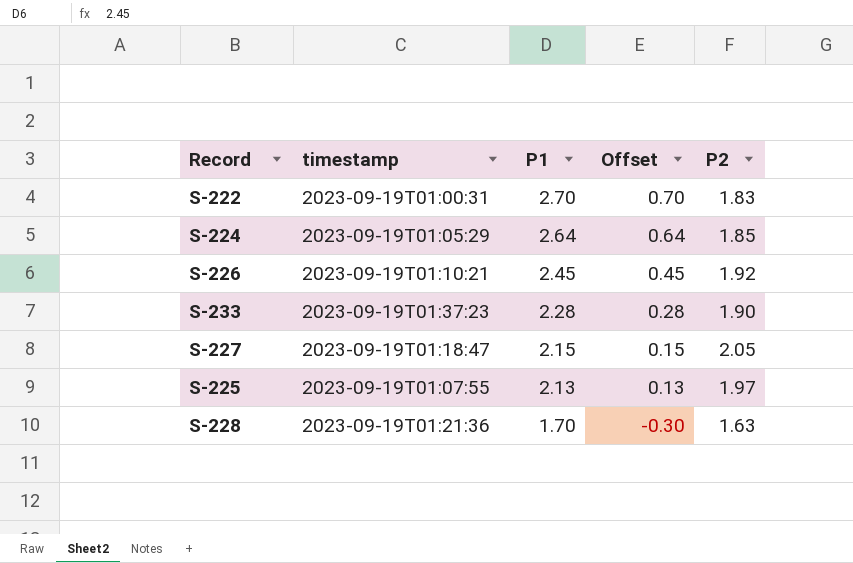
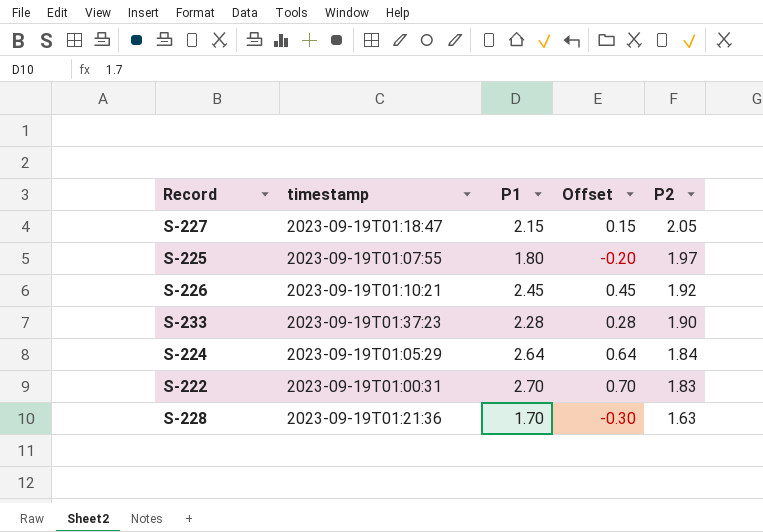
row order: P1 descending -> P2 descending
S-225 | P1: 2.13 -> 1.80
S-225 | Offset: 0.13 -> -0.20
S-224 | P2: 1.85 -> 1.84

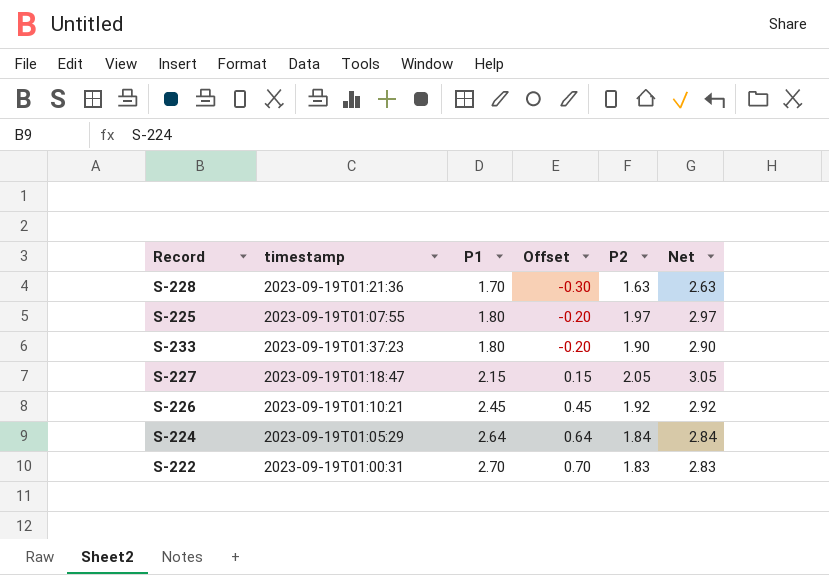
row order: P2 descending -> P1 ascending
column Net | formula: none -> [P2] + 1
S-233 | P1: 2.28 -> 1.80
S-233 | Offset: 0.28 -> -0.20

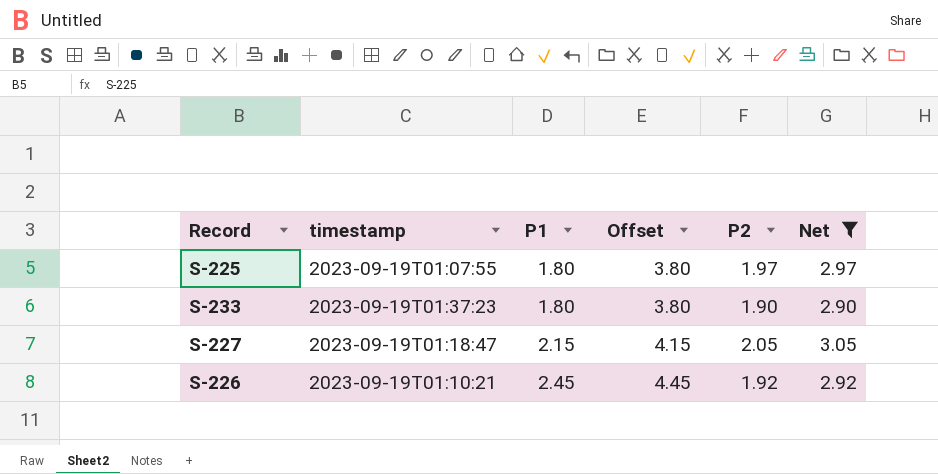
filter: none -> Net >= 2.90
column Offset | formula: [P1] - 2 -> [P1] + 2

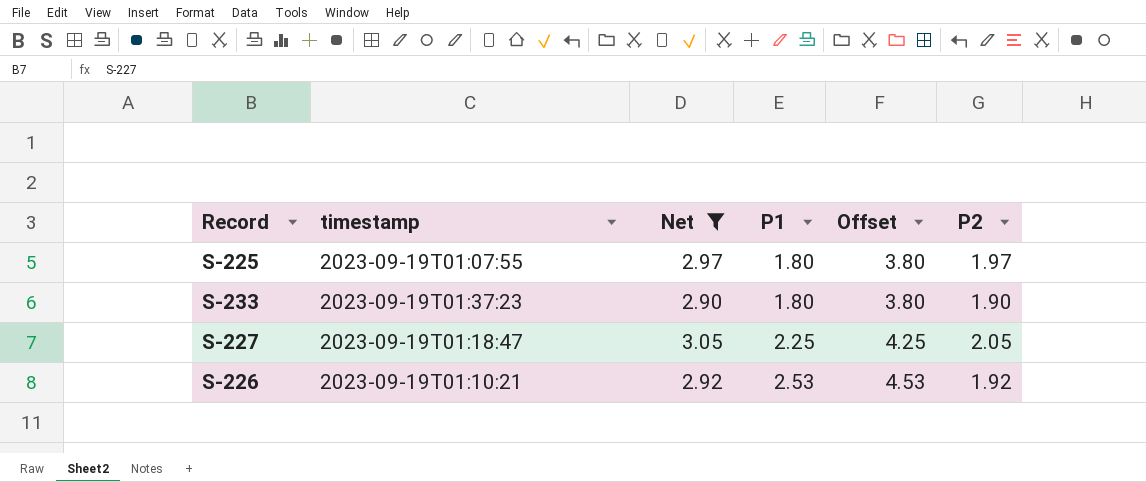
column Net | position: 6 -> 3
S-227 | P1: 2.15 -> 2.25
S-227 | Offset: 4.15 -> 4.25
S-226 | P1: 2.45 -> 2.53
S-226 | Offset: 4.45 -> 4.53

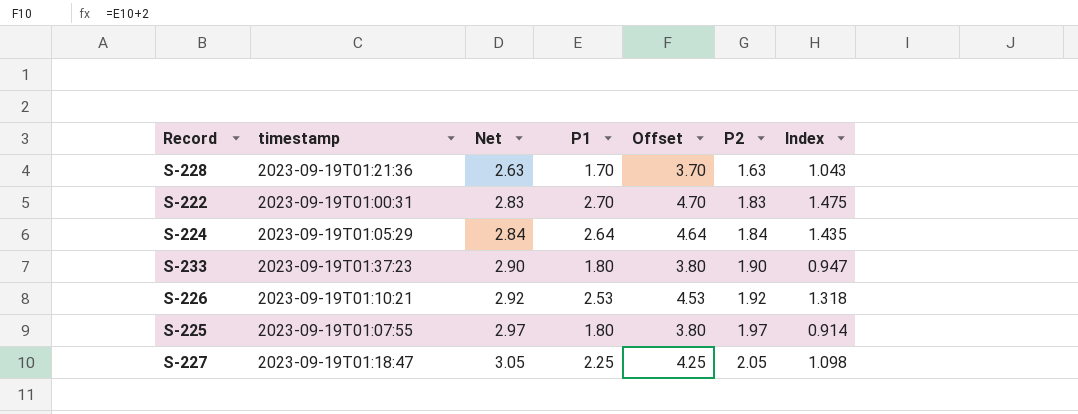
filter: Net >= 2.90 -> none
row order: P1 ascending -> Net ascending
column Index | formula: none -> [P1] / [P2]

